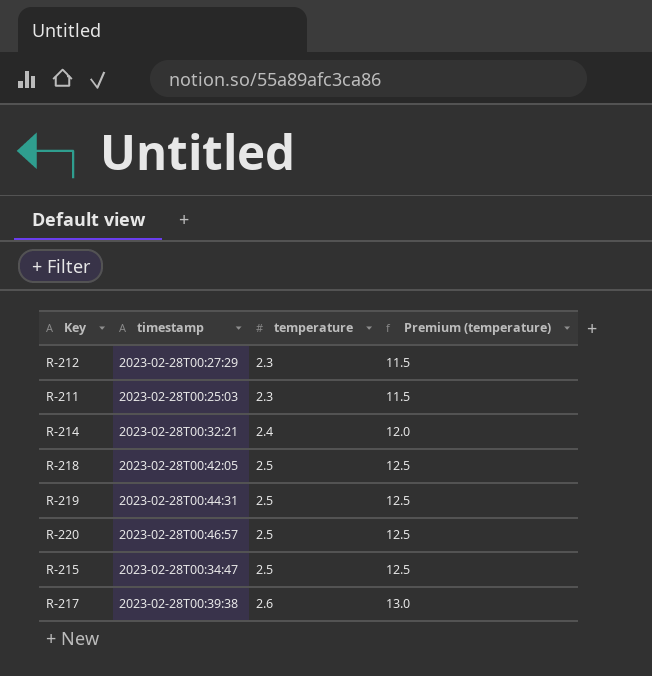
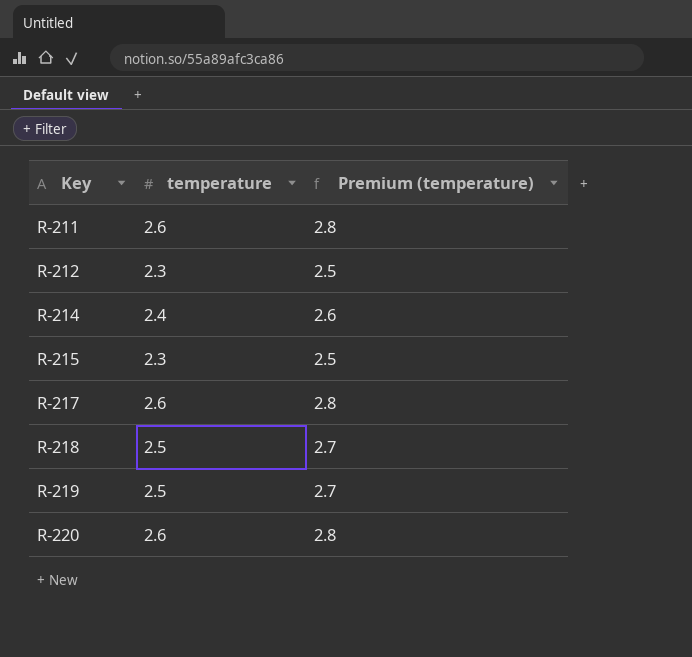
row order: temperature ascending -> Key ascending
column timestamp | position: 2 -> none
column Premium (temperature) | formula: [temperature] * 5 -> [temperature] * 1.08
R-211 | temperature: 2.3 -> 2.6
R-215 | temperature: 2.5 -> 2.3
R-220 | temperature: 2.5 -> 2.6

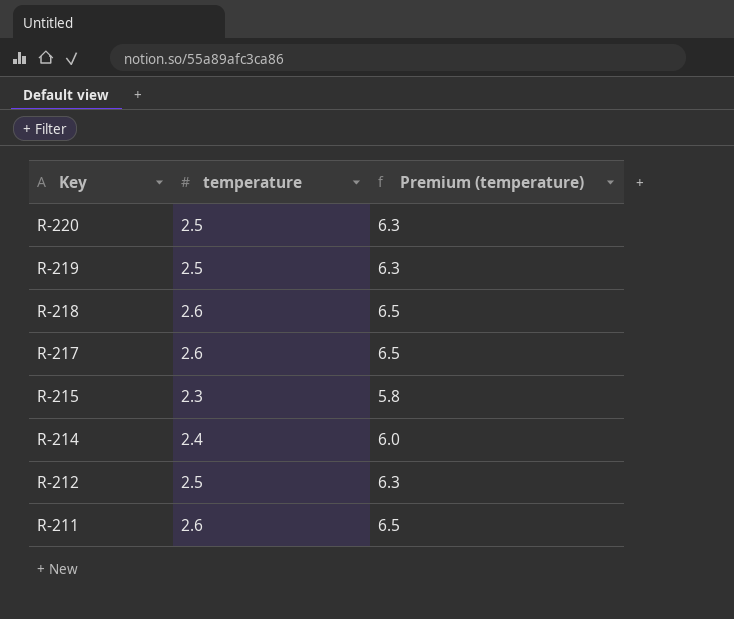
row order: Key ascending -> Key descending
column Premium (temperature) | formula: [temperature] * 1.08 -> [temperature] * 2.5
R-220 | temperature: 2.6 -> 2.5
R-218 | temperature: 2.5 -> 2.6
R-212 | temperature: 2.3 -> 2.5

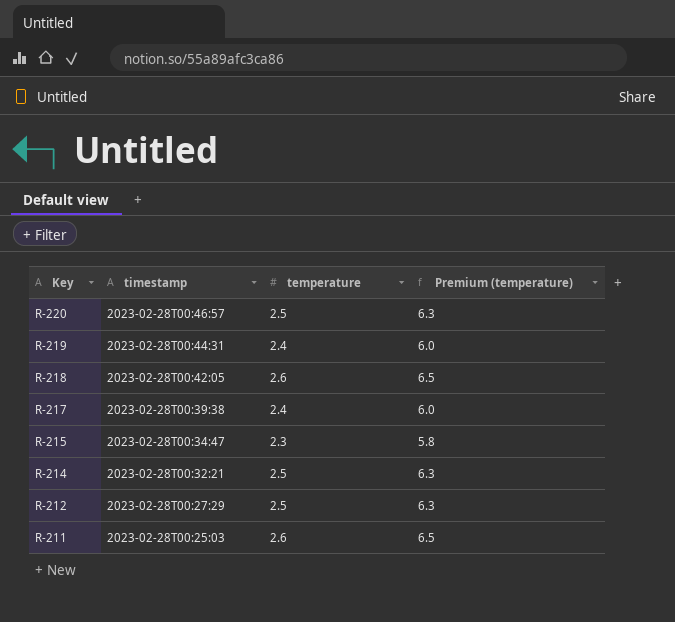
column timestamp | position: none -> 2
R-219 | temperature: 2.5 -> 2.4
R-219 | Premium (temperature): 6.3 -> 6.0
R-217 | temperature: 2.6 -> 2.4
R-217 | Premium (temperature): 6.5 -> 6.0
R-214 | temperature: 2.4 -> 2.5
R-214 | Premium (temperature): 6.0 -> 6.3

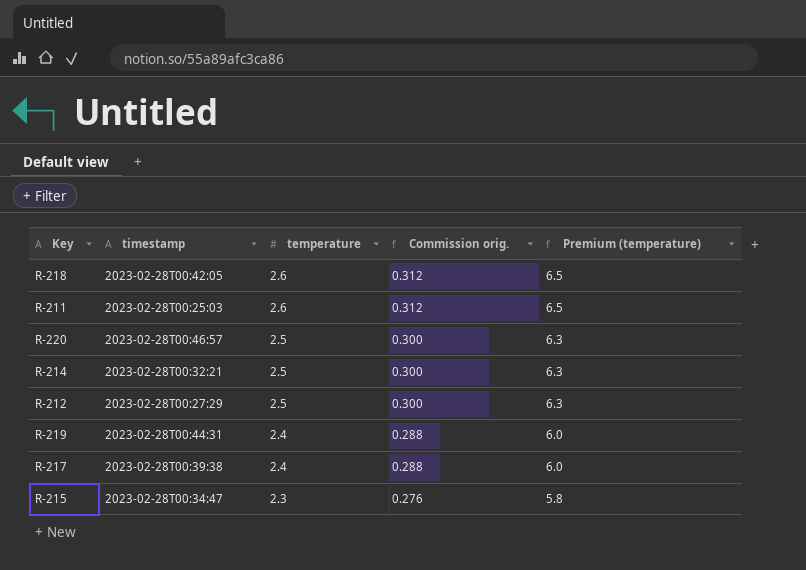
row order: Key descending -> temperature descending
column Commission orig. | formula: none -> [temperature] * 0.12

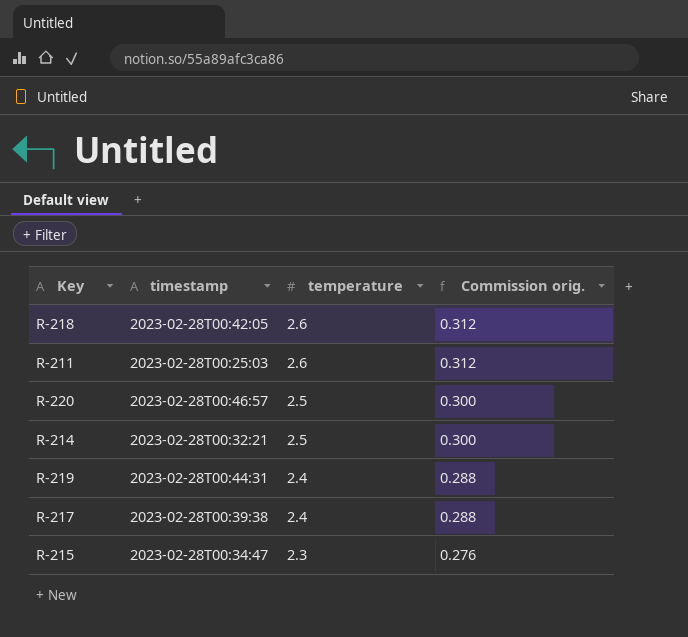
column Premium (temperature) | formula: [temperature] * 2.5 -> none
row R-212: 2023-02-28T00:27:29 | 2.5 | 0.300 | 6.3 -> none

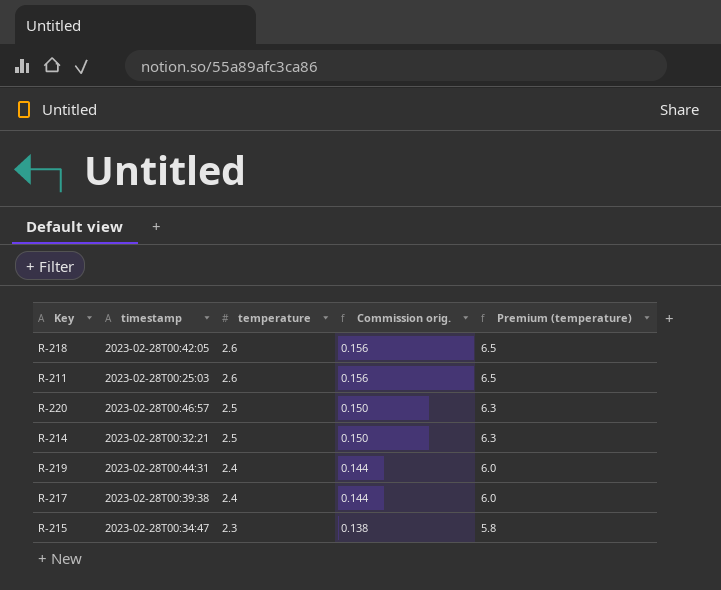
column Commission orig. | formula: [temperature] * 0.12 -> [temperature] * 0.06
column Premium (temperature) | formula: none -> [temperature] * 2.5

